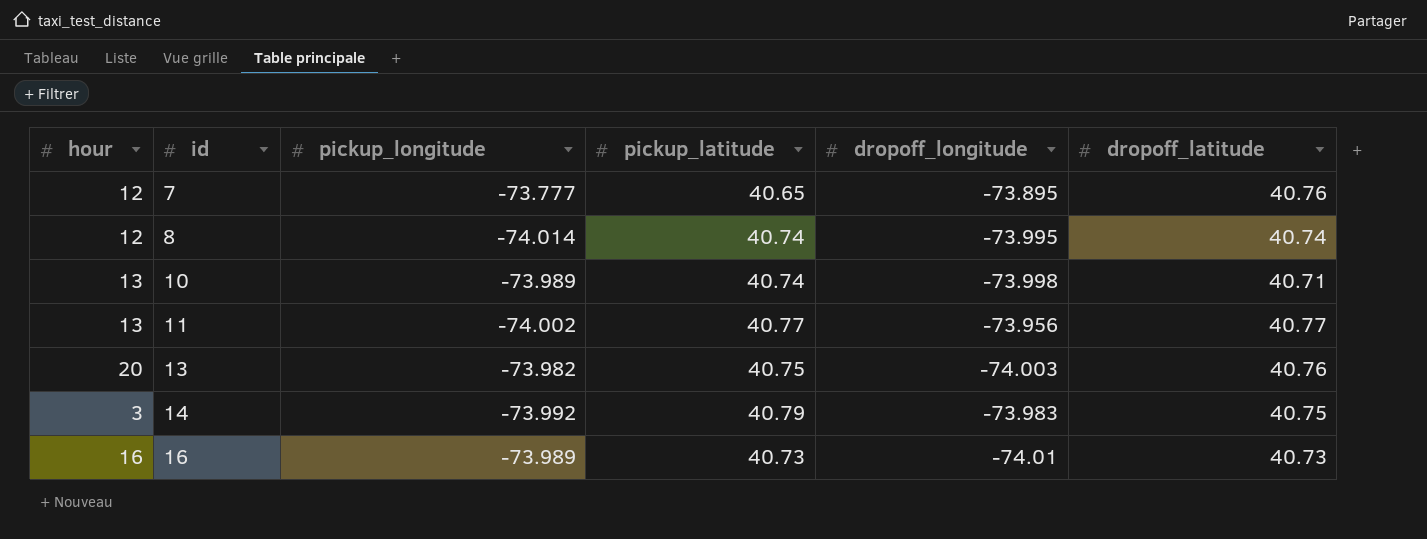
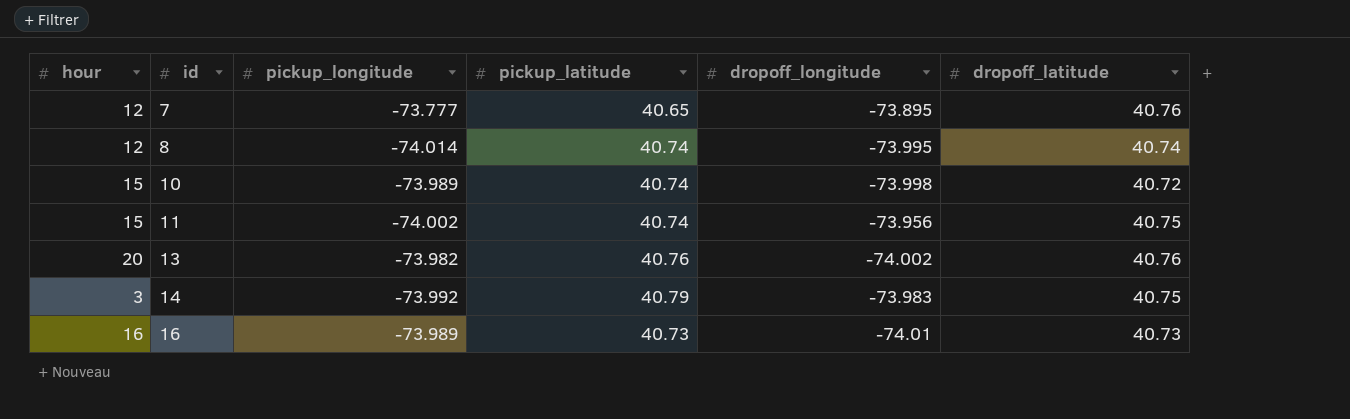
10 | hour: 13 -> 15
10 | dropoff_latitude: 40.71 -> 40.72
11 | hour: 13 -> 15
11 | pickup_latitude: 40.77 -> 40.74
11 | dropoff_latitude: 40.77 -> 40.75
13 | pickup_latitude: 40.75 -> 40.76
13 | dropoff_longitude: -74.003 -> -74.002

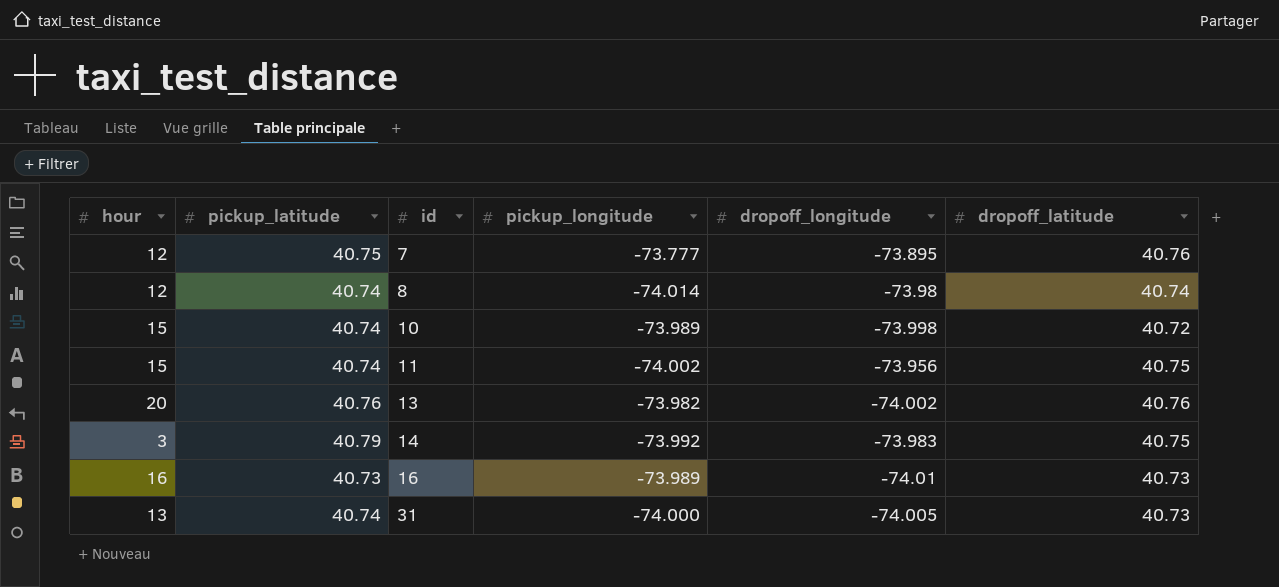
column pickup_latitude | position: 4 -> 2
7 | pickup_latitude: 40.65 -> 40.75
8 | dropoff_longitude: -73.995 -> -73.98
row 31: none -> 13 | 40.74 | -74.000 | -74.005 | 40.73

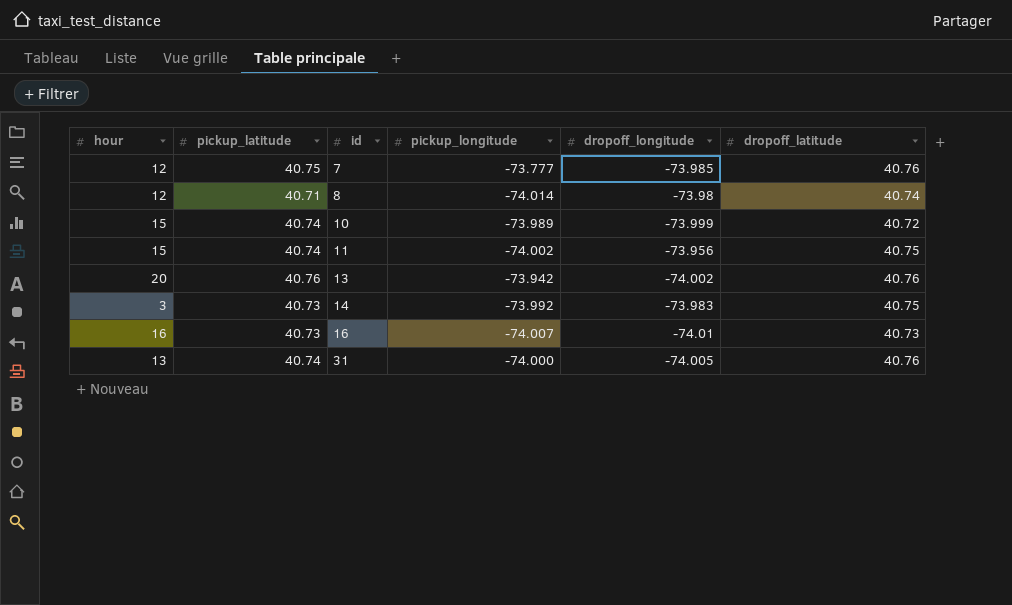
7 | dropoff_longitude: -73.895 -> -73.985
8 | pickup_latitude: 40.74 -> 40.71
10 | dropoff_longitude: -73.998 -> -73.999
13 | pickup_longitude: -73.982 -> -73.942
14 | pickup_latitude: 40.79 -> 40.73
16 | pickup_longitude: -73.989 -> -74.007
31 | dropoff_latitude: 40.73 -> 40.76

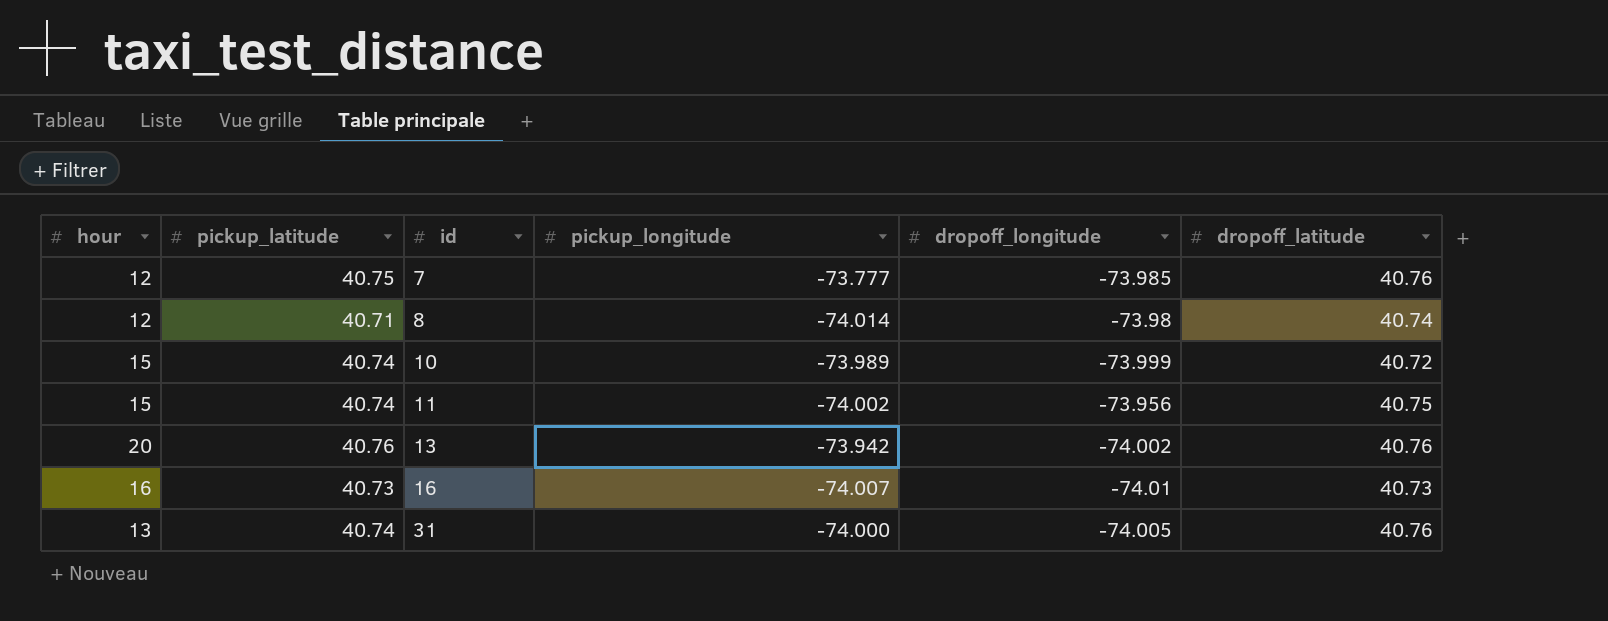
row 14: 3 | 40.73 | -73.992 | -73.983 | 40.75 -> none

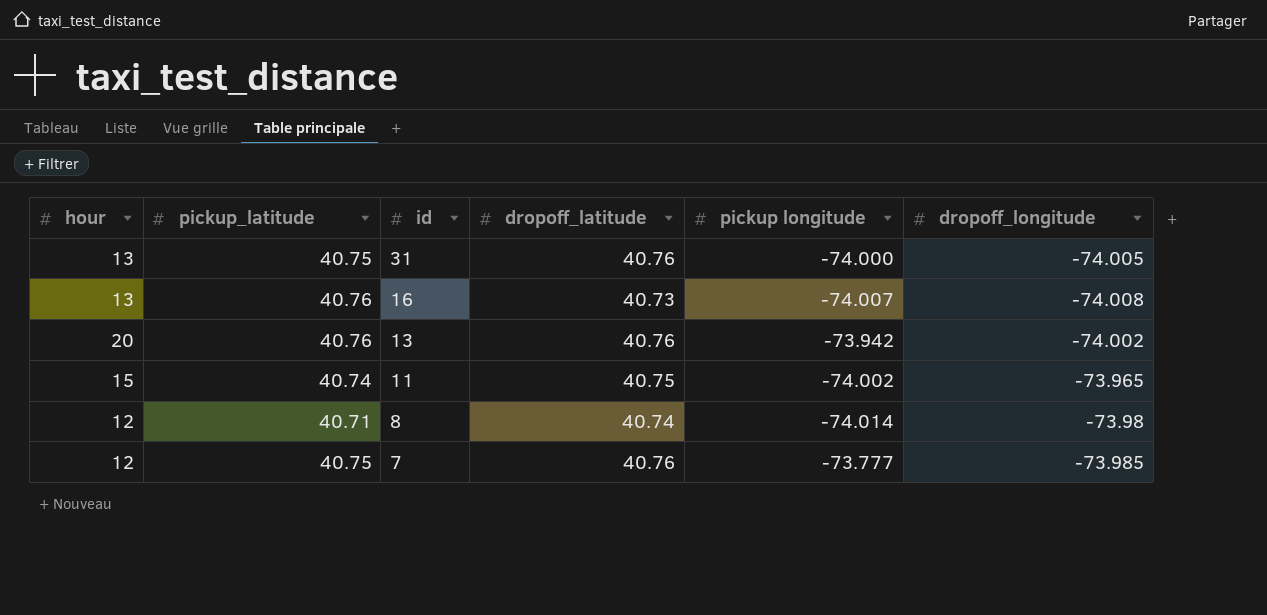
row order: id ascending -> id descending
column dropoff_latitude | position: 6 -> 4
column name: pickup_longitude -> pickup longitude
row 10: 15 | 40.74 | -73.989 | -73.999 | 40.72 -> none
31 | pickup_latitude: 40.74 -> 40.75
16 | hour: 16 -> 13
16 | pickup_latitude: 40.73 -> 40.76
16 | dropoff_longitude: -74.01 -> -74.008
11 | dropoff_longitude: -73.956 -> -73.965

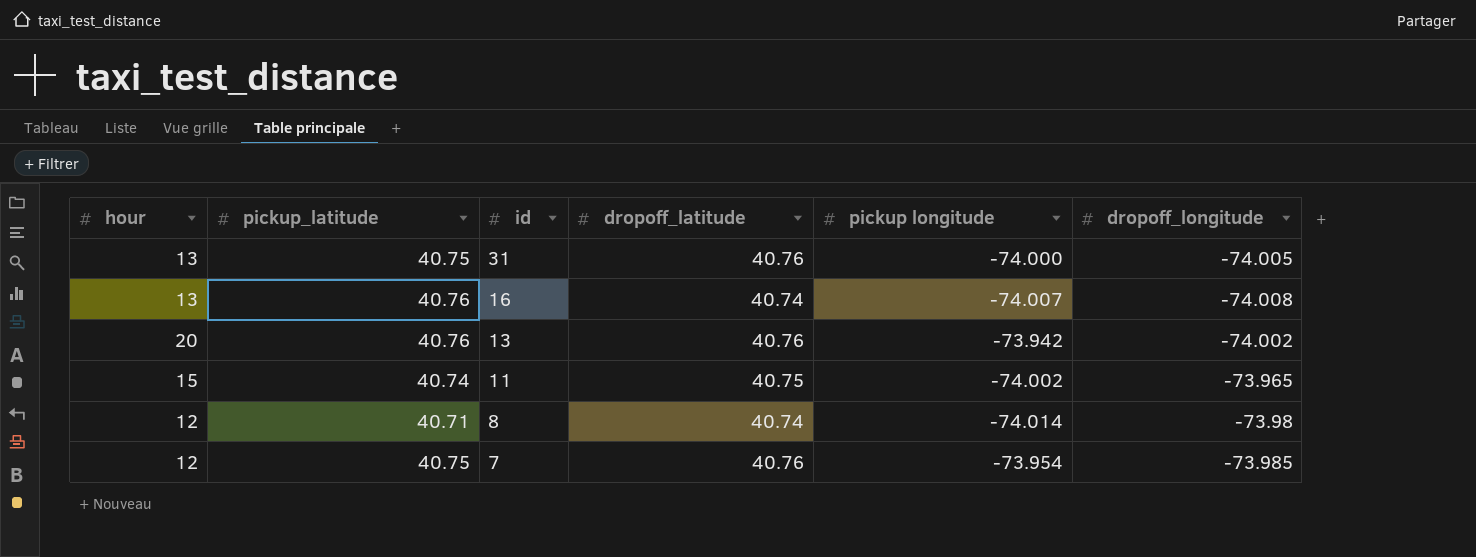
16 | dropoff_latitude: 40.73 -> 40.74
7 | pickup longitude: -73.777 -> -73.954

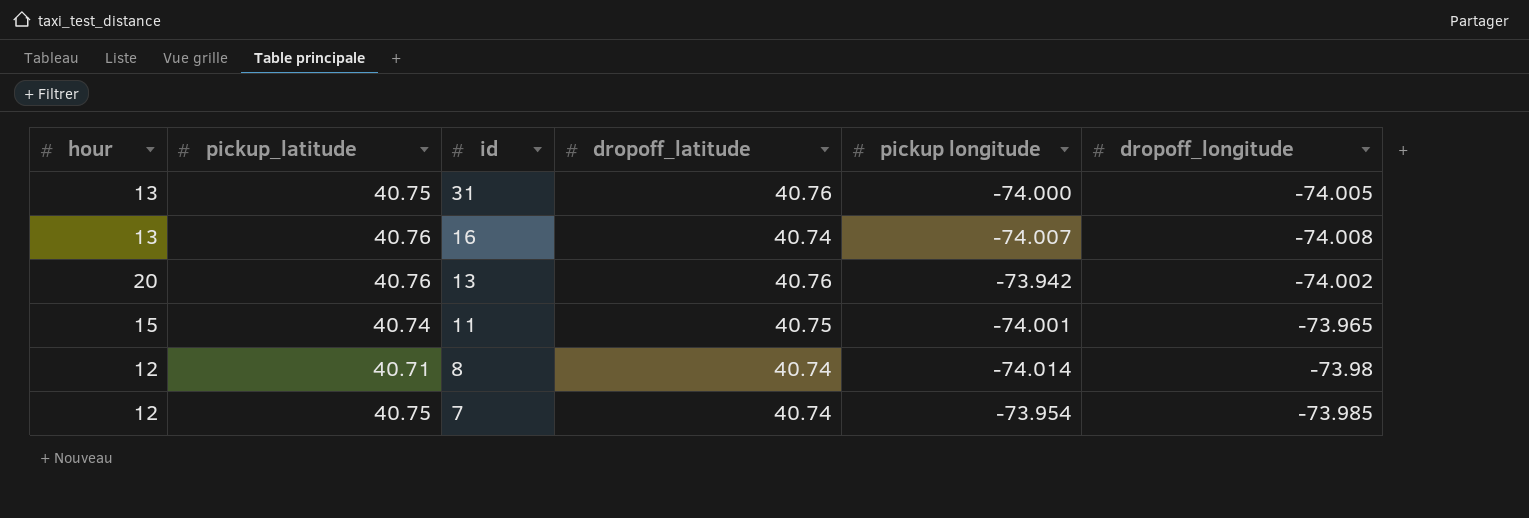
11 | pickup longitude: -74.002 -> -74.001
7 | dropoff_latitude: 40.76 -> 40.74

